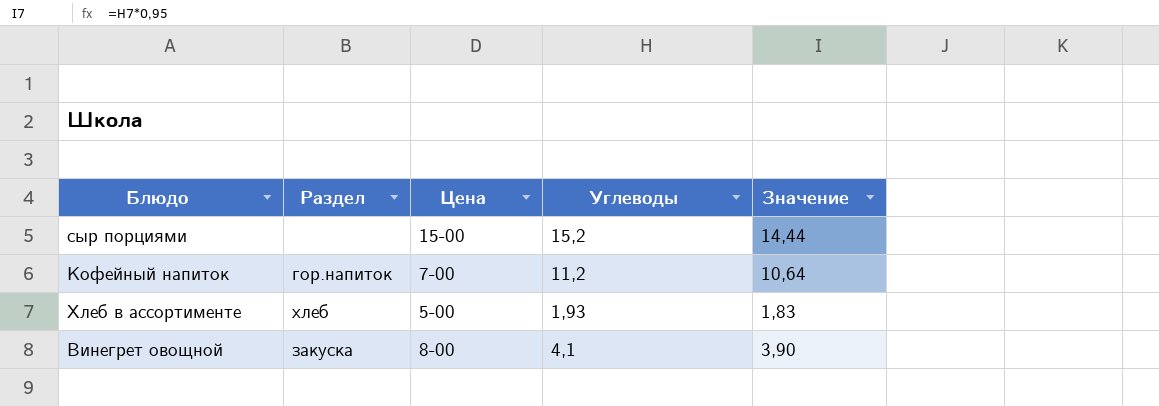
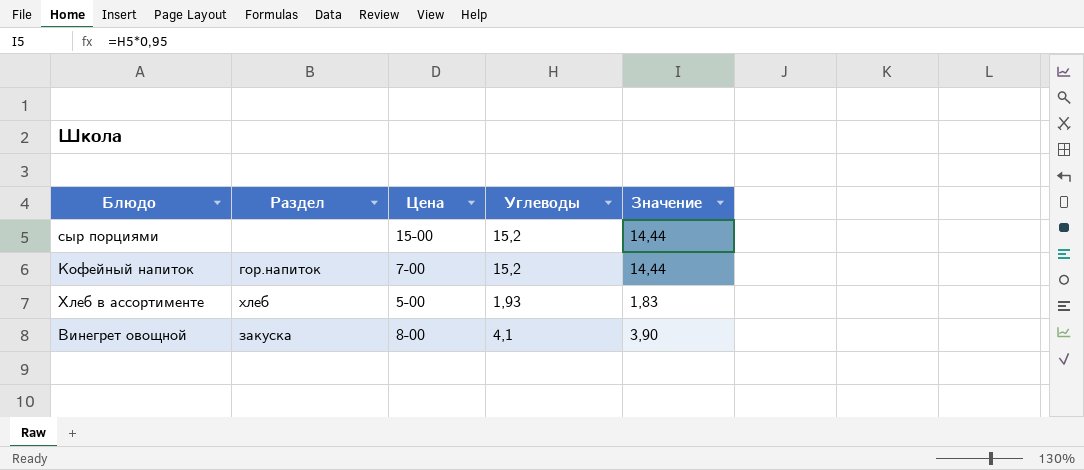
Кофейный напиток | Углеводы: 11,2 -> 15,2
Кофейный напиток | Значение: 10,64 -> 14,44

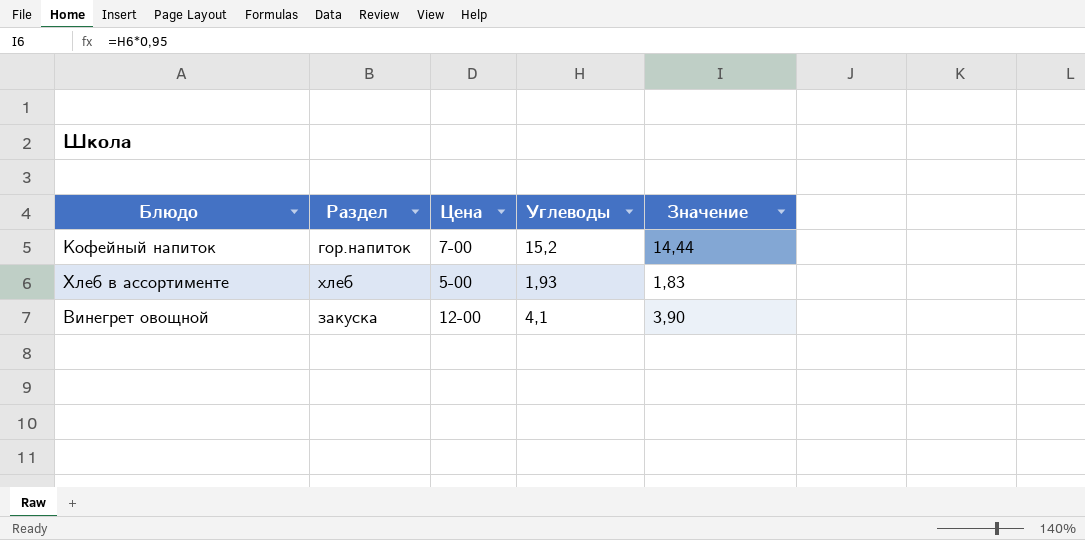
row сыр порциями: none | 15-00 | 15,2 | 14,44 -> none
Винегрет овощной | Цена: 8-00 -> 12-00

